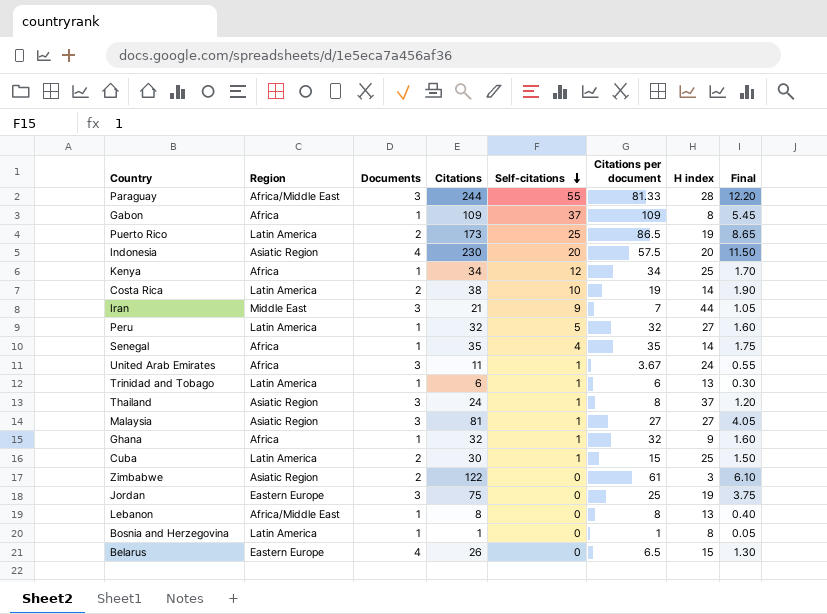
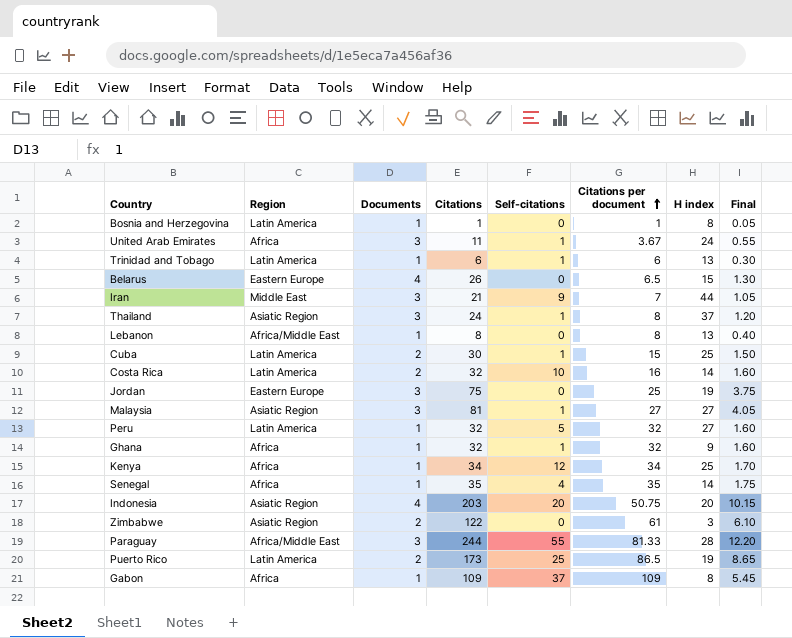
row order: Self-citations descending -> Citations per document ascending
Costa Rica | Citations: 38 -> 32
Costa Rica | Citations per document: 19 -> 16
Costa Rica | Final: 1.90 -> 1.60
Indonesia | Citations: 230 -> 203
Indonesia | Citations per document: 57.5 -> 50.75
Indonesia | Final: 11.50 -> 10.15

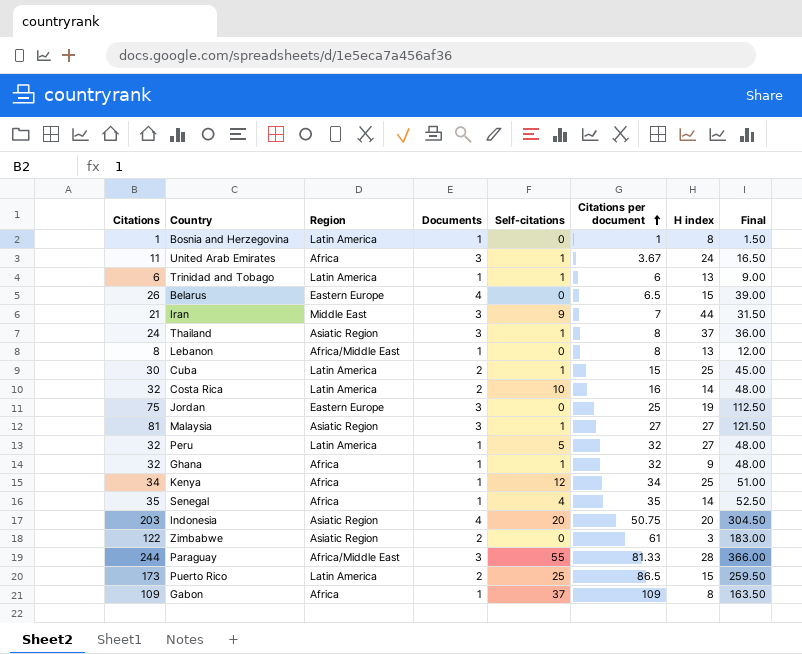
column Citations | position: 4 -> 1
column Final | formula: [Citations] * 0.05 -> [Citations] * 1.5
Puerto Rico | H index: 19 -> 15

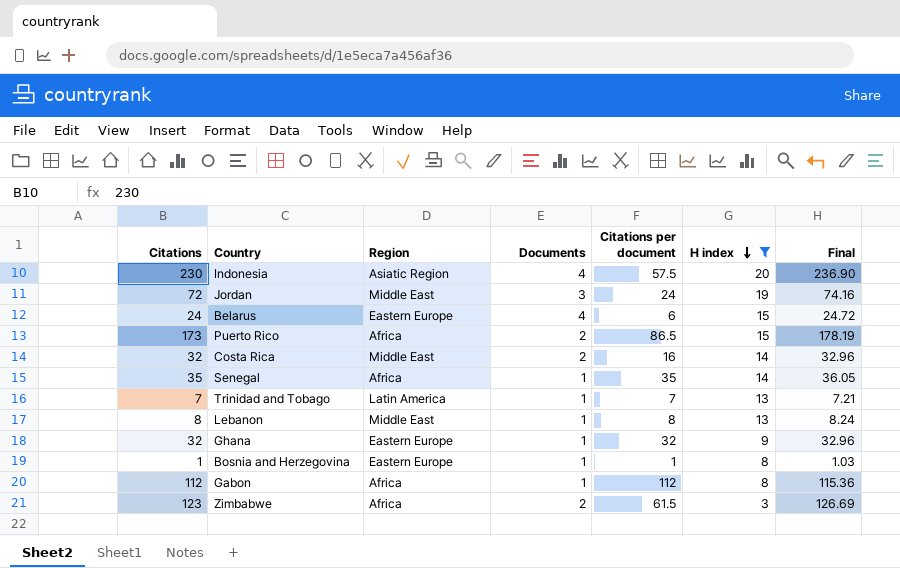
filter: none -> H index <= 20
row order: Citations per document ascending -> H index descending
column Self-citations | position: 5 -> none
column Final | formula: [Citations] * 1.5 -> [Citations] * 1.03
Indonesia | Citations: 203 -> 230
Indonesia | Citations per document: 50.75 -> 57.5
Jordan | Citations: 75 -> 72
Jordan | Region: Eastern Europe -> Middle East
Jordan | Citations per document: 25 -> 24
Belarus | Citations: 26 -> 24
Belarus | Citations per document: 6.5 -> 6
Puerto Rico | Region: Latin America -> Africa
Costa Rica | Region: Latin America -> Middle East
Trinidad and Tobago | Citations: 6 -> 7
Trinidad and Tobago | Citations per document: 6 -> 7
Lebanon | Region: Africa/Middle East -> Middle East
Ghana | Region: Africa -> Eastern Europe
Bosnia and Herzegovina | Region: Latin America -> Eastern Europe
Gabon | Citations: 109 -> 112
Gabon | Citations per document: 109 -> 112
Zimbabwe | Citations: 122 -> 123
Zimbabwe | Region: Asiatic Region -> Africa
Zimbabwe | Citations per document: 61 -> 61.5

